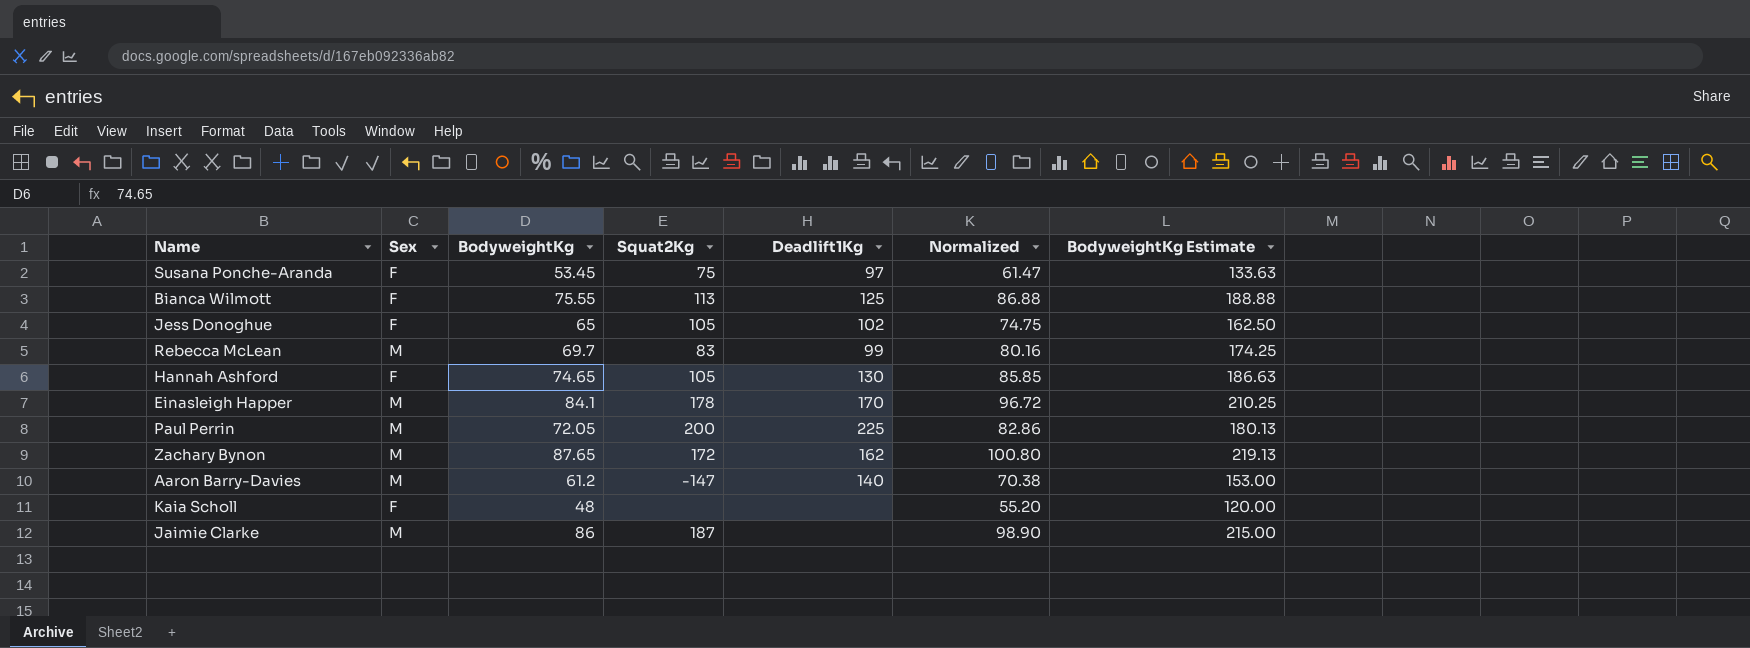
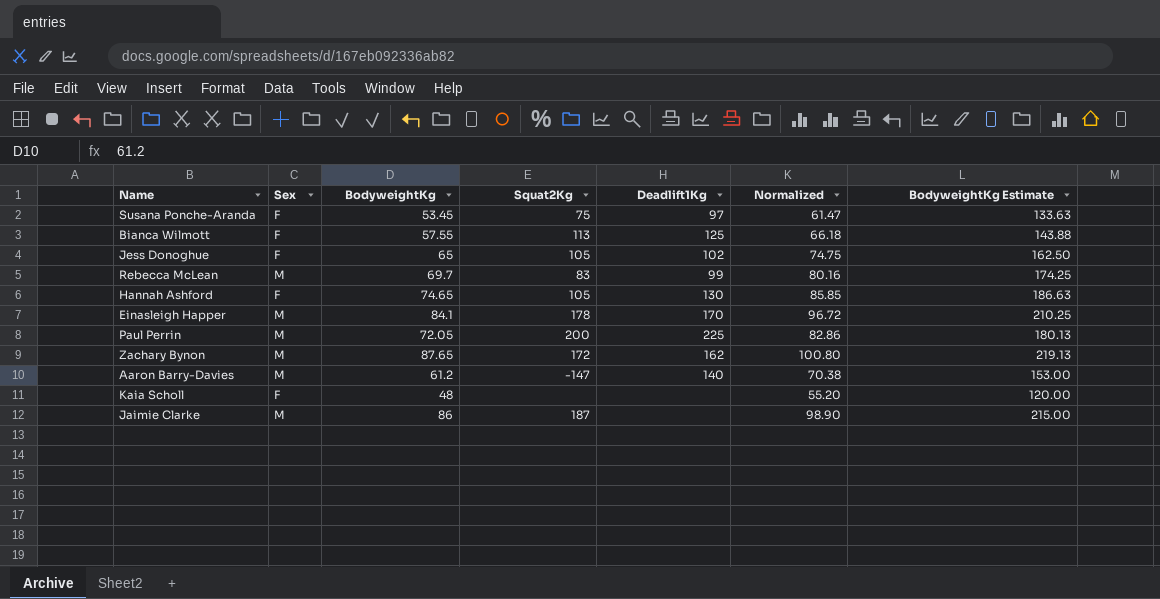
Bianca Wilmott | BodyweightKg: 75.55 -> 57.55
Bianca Wilmott | Normalized: 86.88 -> 66.18
Bianca Wilmott | BodyweightKg Estimate: 188.88 -> 143.88

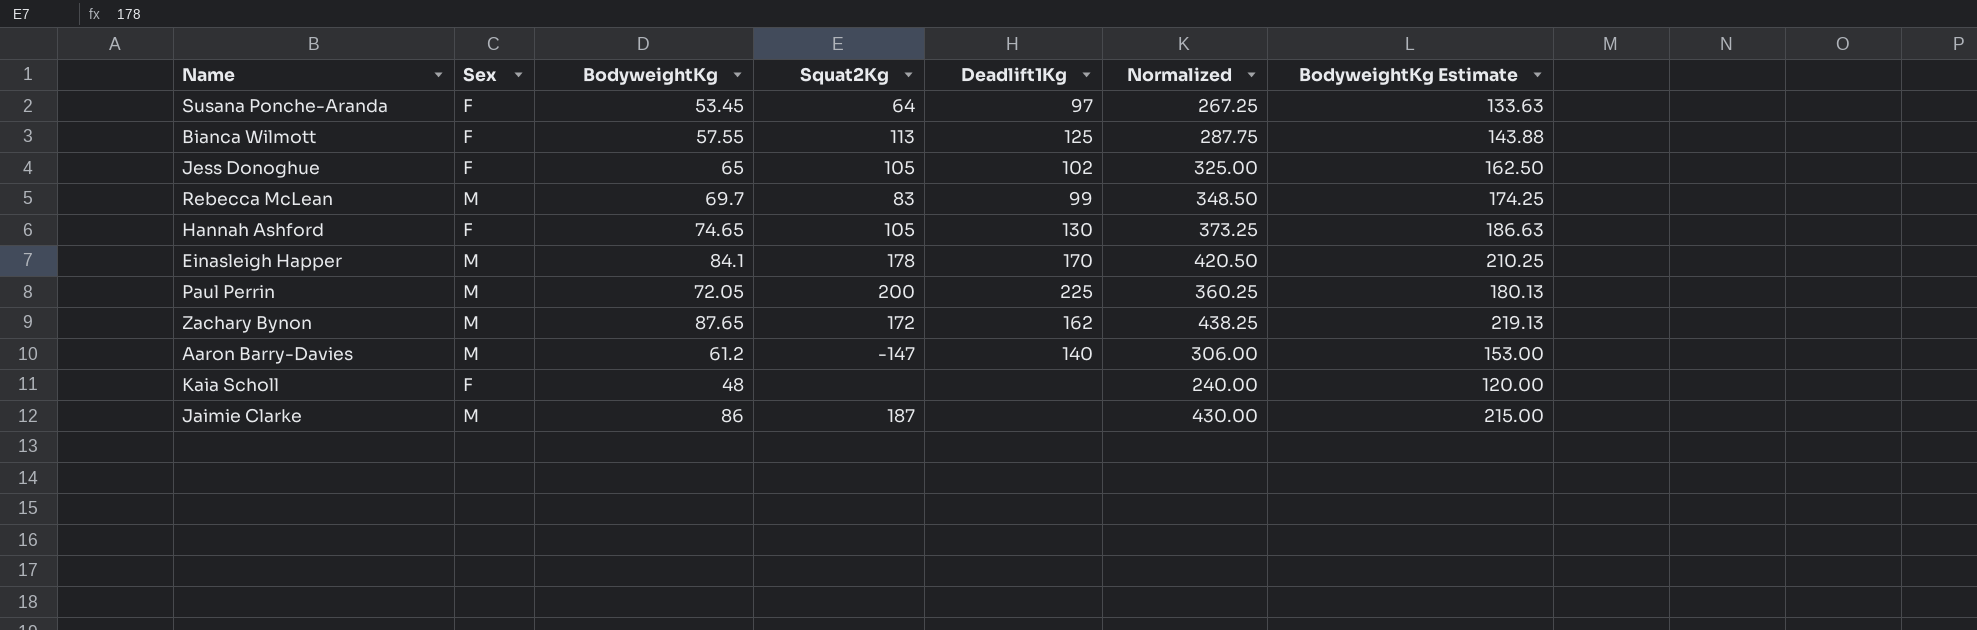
column Normalized | formula: [BodyweightKg] * 1.15 -> [BodyweightKg] * 5
Susana Ponche-Aranda | Squat2Kg: 75 -> 64

